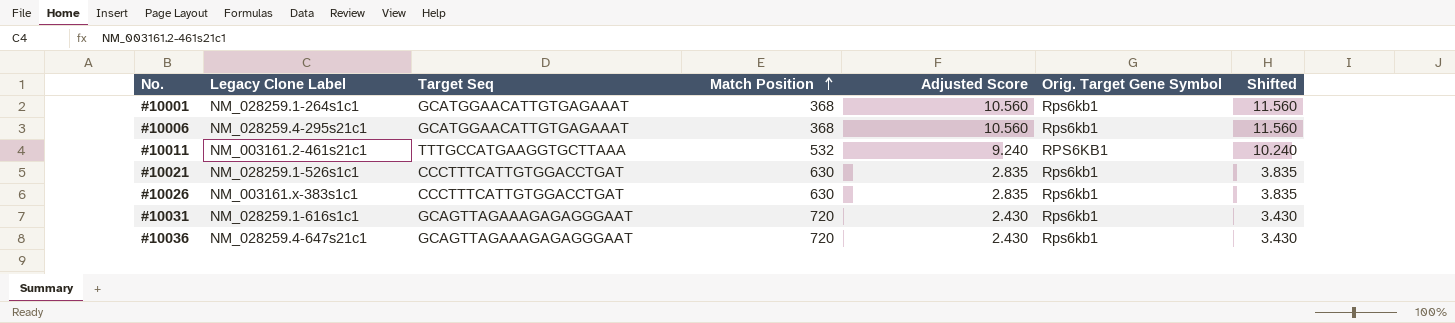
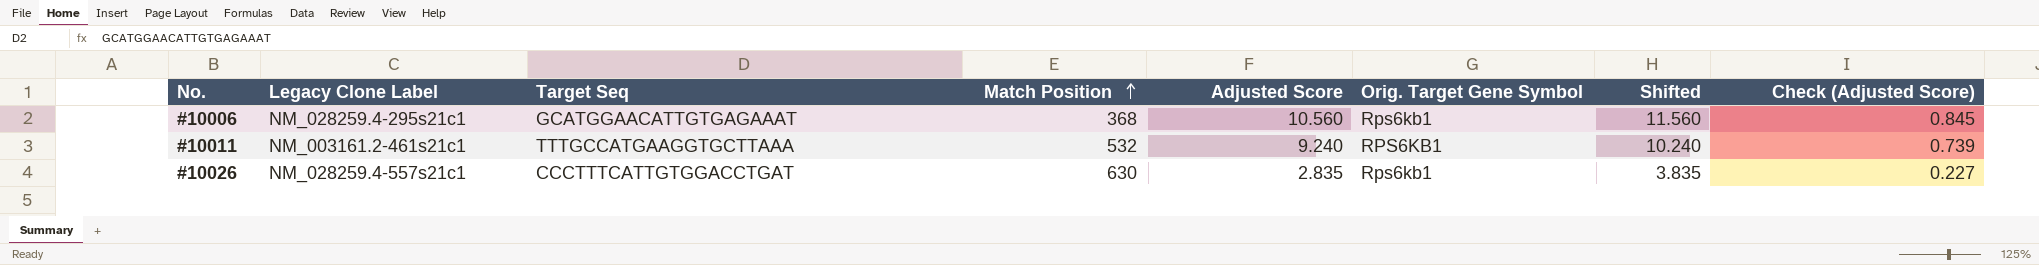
column Check (Adjusted Score) | formula: none -> [Adjusted Score] * 0.08
row #10001: NM_028259.1-264s1c1 | GCATGGAACATTGTGAGAAAT | 368 | 10.560 | Rps6kb1 | 11.560 -> none
row #10021: NM_028259.1-526s1c1 | CCCTTTCATTGTGGACCTGAT | 630 | 2.835 | Rps6kb1 | 3.835 -> none
row #10031: NM_028259.1-616s1c1 | GCAGTTAGAAAGAGAGGGAAT | 720 | 2.430 | Rps6kb1 | 3.430 -> none
row #10036: NM_028259.4-647s21c1 | GCAGTTAGAAAGAGAGGGAAT | 720 | 2.430 | Rps6kb1 | 3.430 -> none
#10026 | Legacy Clone Label: NM_003161.x-383s1c1 -> NM_028259.4-557s21c1

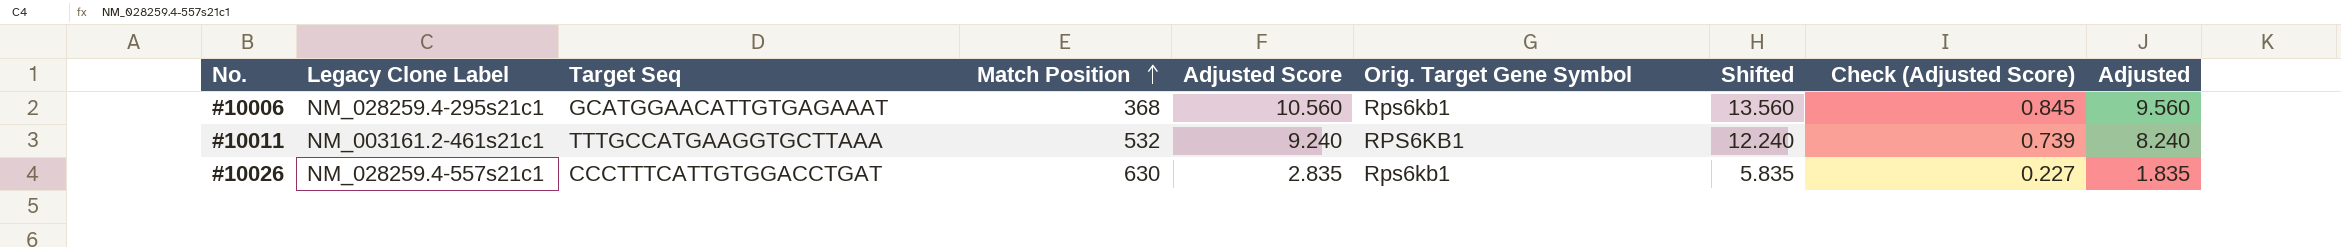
column Shifted | formula: [Adjusted Score] + 1 -> [Adjusted Score] + 3
column Adjusted | formula: none -> [Adjusted Score] - 1

